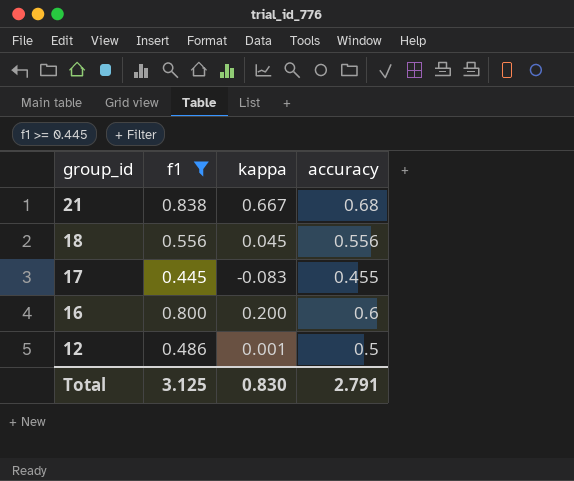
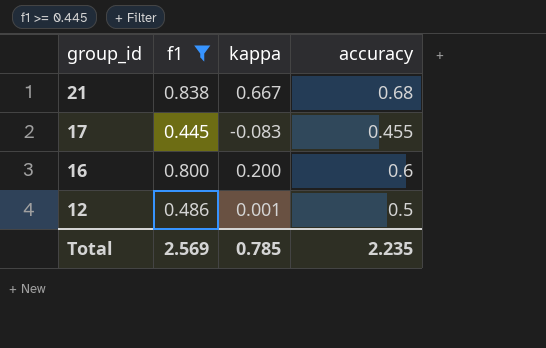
row 18: 0.556 | 0.045 | 0.556 -> none
Total | f1: 3.125 -> 2.569
Total | kappa: 0.830 -> 0.785
Total | accuracy: 2.791 -> 2.235

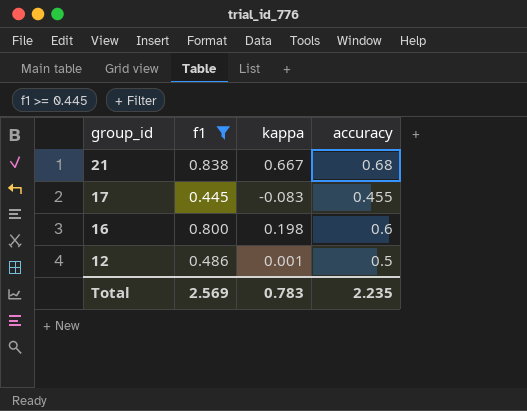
16 | kappa: 0.200 -> 0.198
Total | kappa: 0.785 -> 0.783

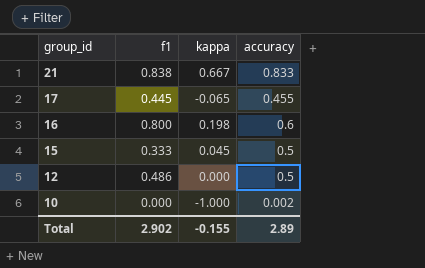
filter: f1 >= 0.445 -> none
21 | accuracy: 0.68 -> 0.833
17 | kappa: -0.083 -> -0.065
12 | kappa: 0.001 -> 0.000
Total | f1: 2.569 -> 2.902
Total | kappa: 0.783 -> -0.155
Total | accuracy: 2.235 -> 2.89

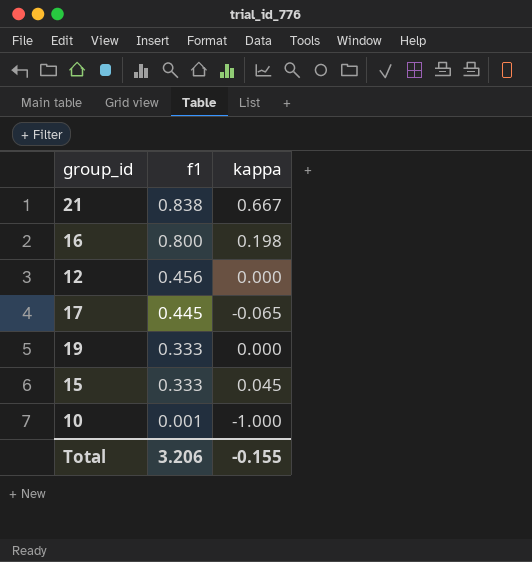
row order: group_id descending -> f1 descending
column accuracy | position: 4 -> none
12 | f1: 0.486 -> 0.456
row 19: none -> 0.333 | 0.000
10 | f1: 0.000 -> 0.001
Total | f1: 2.902 -> 3.206

